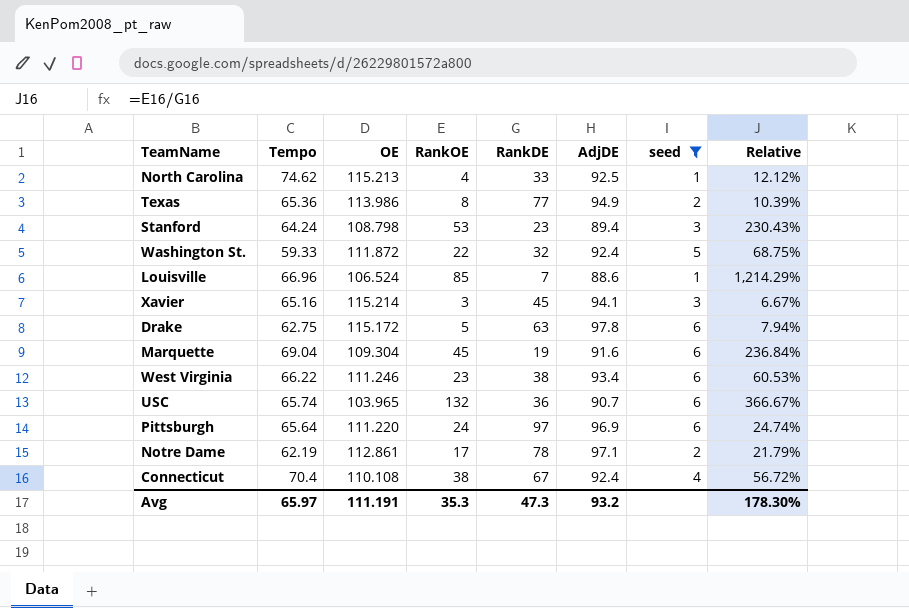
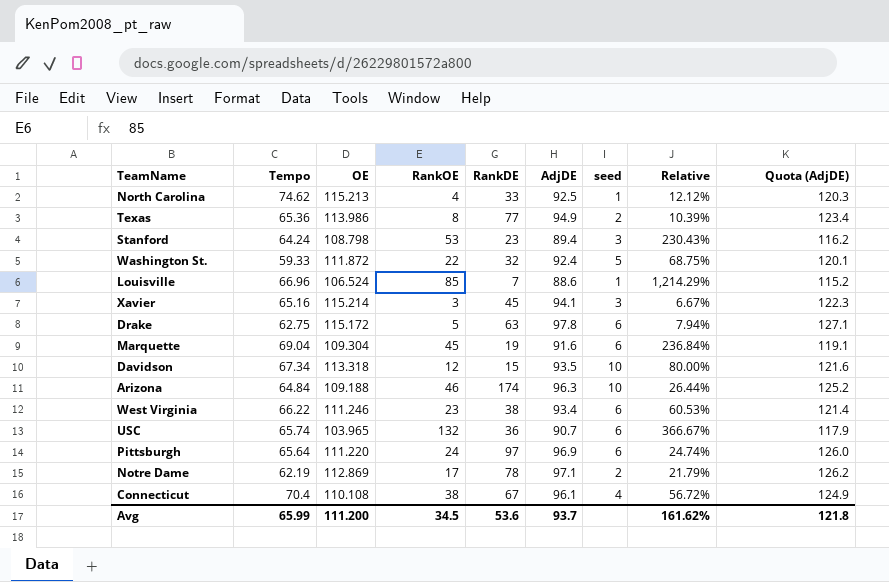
filter: seed != 10 -> none
column Quota (AdjDE) | formula: none -> [AdjDE] * 1.3
Notre Dame | OE: 112.861 -> 112.869
Connecticut | AdjDE: 92.4 -> 96.1
Avg | Tempo: 65.97 -> 65.99
Avg | OE: 111.191 -> 111.200
Avg | RankOE: 35.3 -> 34.5
Avg | RankDE: 47.3 -> 53.6
Avg | AdjDE: 93.2 -> 93.7
Avg | Relative: 178.30% -> 161.62%

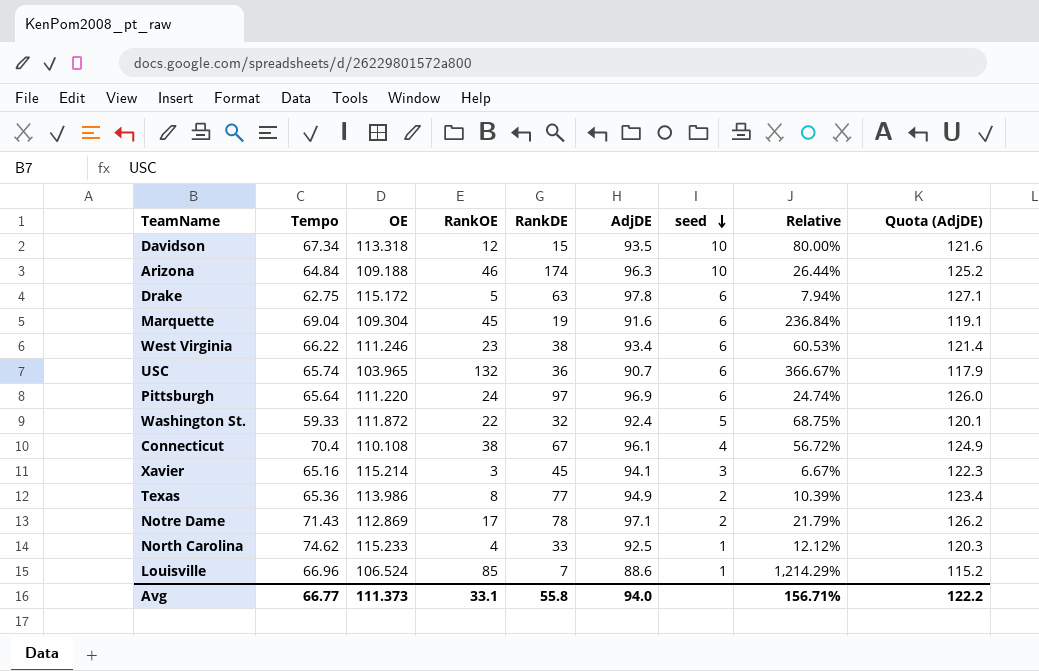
row order: none -> seed descending
row Stanford: 64.24 | 108.798 | 53 | 23 | 89.4 | 3 | 230.43% | 116.2 -> none
Notre Dame | Tempo: 62.19 -> 71.43
North Carolina | OE: 115.213 -> 115.233
Avg | Tempo: 65.99 -> 66.77
Avg | OE: 111.200 -> 111.373
Avg | RankOE: 34.5 -> 33.1
Avg | RankDE: 53.6 -> 55.8
Avg | AdjDE: 93.7 -> 94.0
Avg | Relative: 161.62% -> 156.71%
Avg | Quota (AdjDE): 121.8 -> 122.2

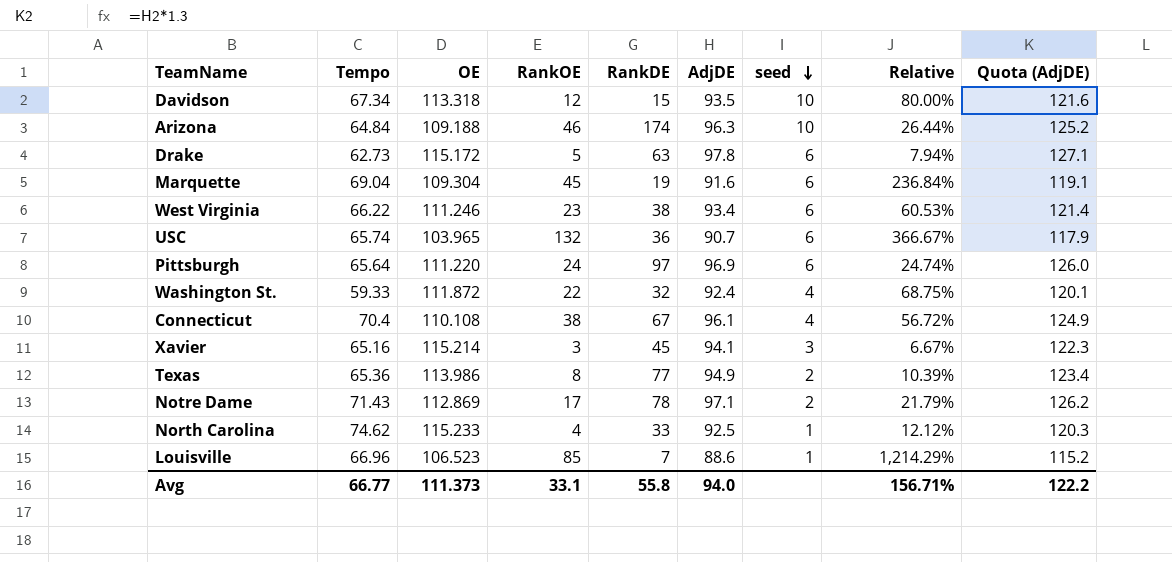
Drake | Tempo: 62.75 -> 62.73
Washington St. | seed: 5 -> 4
Louisville | OE: 106.524 -> 106.523

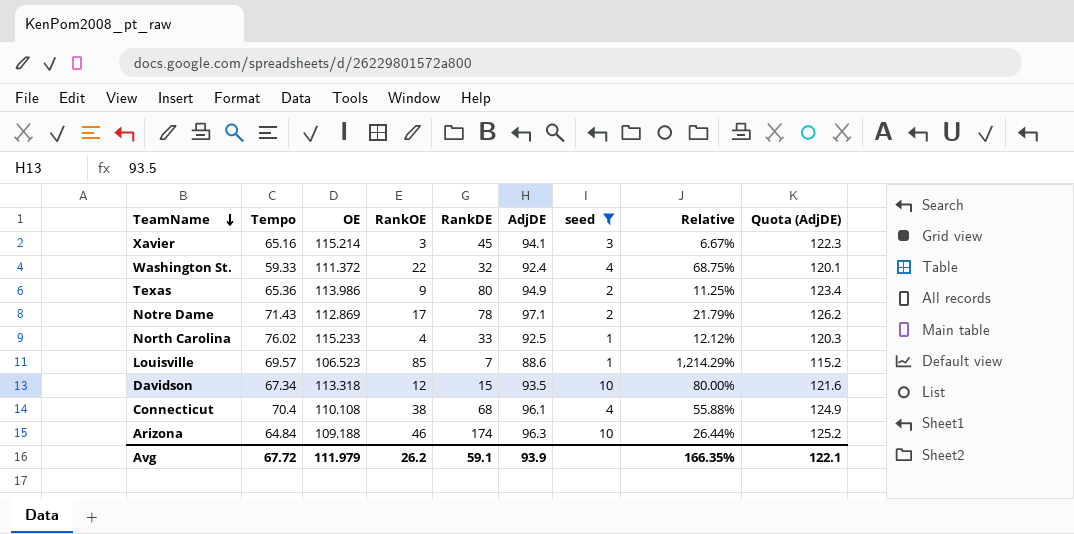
filter: none -> seed != 6
row order: seed descending -> TeamName descending
Washington St. | OE: 111.872 -> 111.372
Texas | RankOE: 8 -> 9
Texas | RankDE: 77 -> 80
Texas | Relative: 10.39% -> 11.25%
North Carolina | Tempo: 74.62 -> 76.02
Louisville | Tempo: 66.96 -> 69.57
Connecticut | RankDE: 67 -> 68
Connecticut | Relative: 56.72% -> 55.88%
Avg | Tempo: 66.77 -> 67.72
Avg | OE: 111.373 -> 111.979
Avg | RankOE: 33.1 -> 26.2
Avg | RankDE: 55.8 -> 59.1
Avg | AdjDE: 94.0 -> 93.9
Avg | Relative: 156.71% -> 166.35%
Avg | Quota (AdjDE): 122.2 -> 122.1

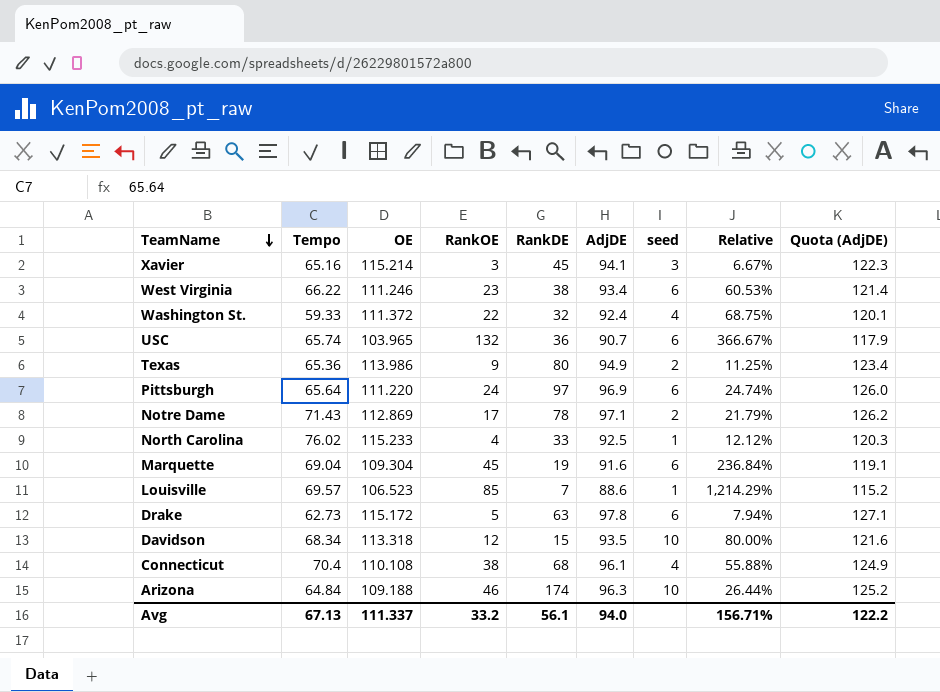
filter: seed != 6 -> none
Davidson | Tempo: 67.34 -> 68.34
Avg | Tempo: 67.72 -> 67.13
Avg | OE: 111.979 -> 111.337
Avg | RankOE: 26.2 -> 33.2
Avg | RankDE: 59.1 -> 56.1
Avg | AdjDE: 93.9 -> 94.0
Avg | Relative: 166.35% -> 156.71%
Avg | Quota (AdjDE): 122.1 -> 122.2

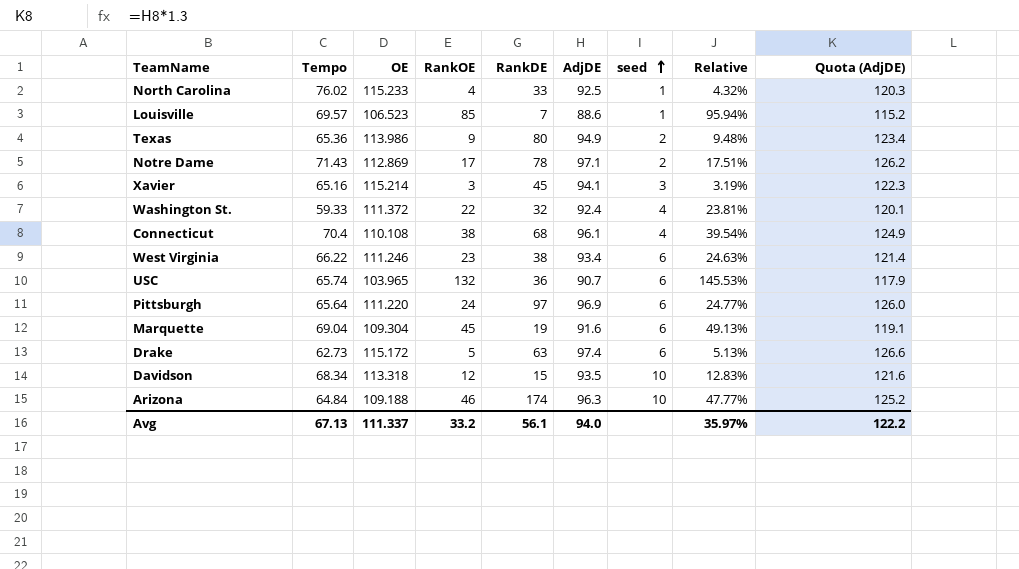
row order: TeamName descending -> seed ascending
column Relative | formula: [RankOE] / [RankDE] -> [RankOE] / [AdjDE]
Drake | AdjDE: 97.8 -> 97.4
Drake | Quota (AdjDE): 127.1 -> 126.6
Avg | Relative: 156.71% -> 35.97%

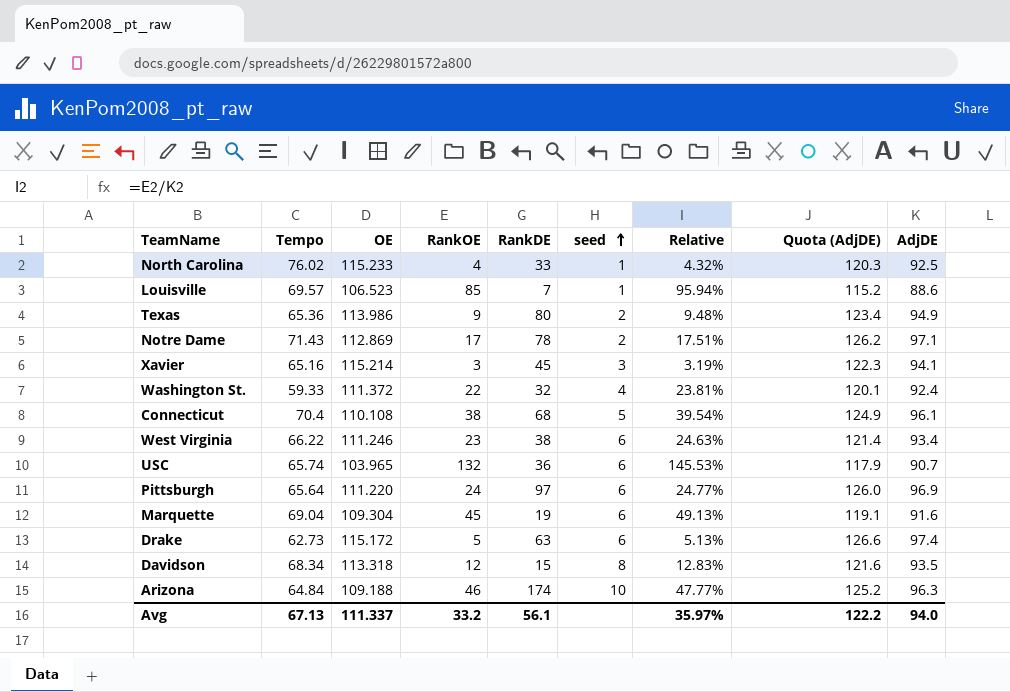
column AdjDE | position: 6 -> 9
Connecticut | seed: 4 -> 5
Davidson | seed: 10 -> 8

